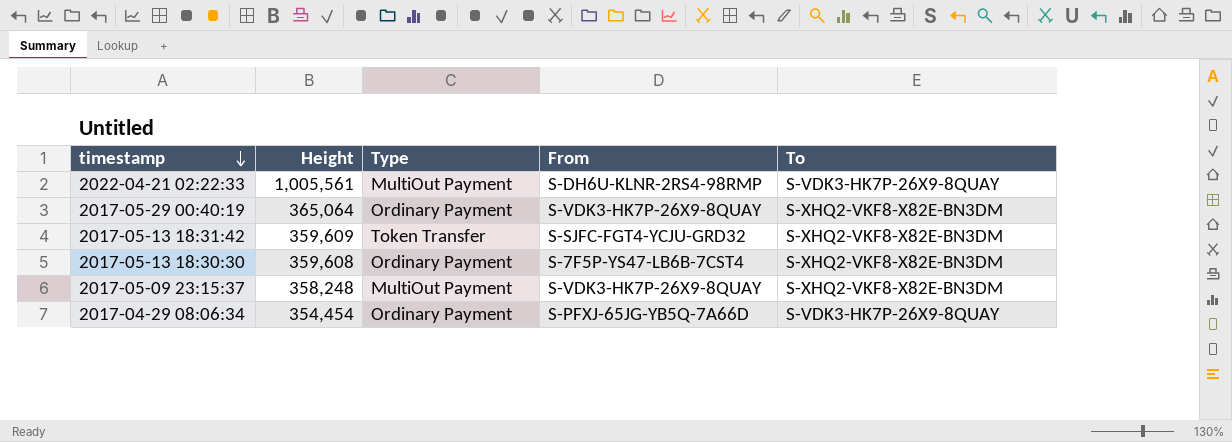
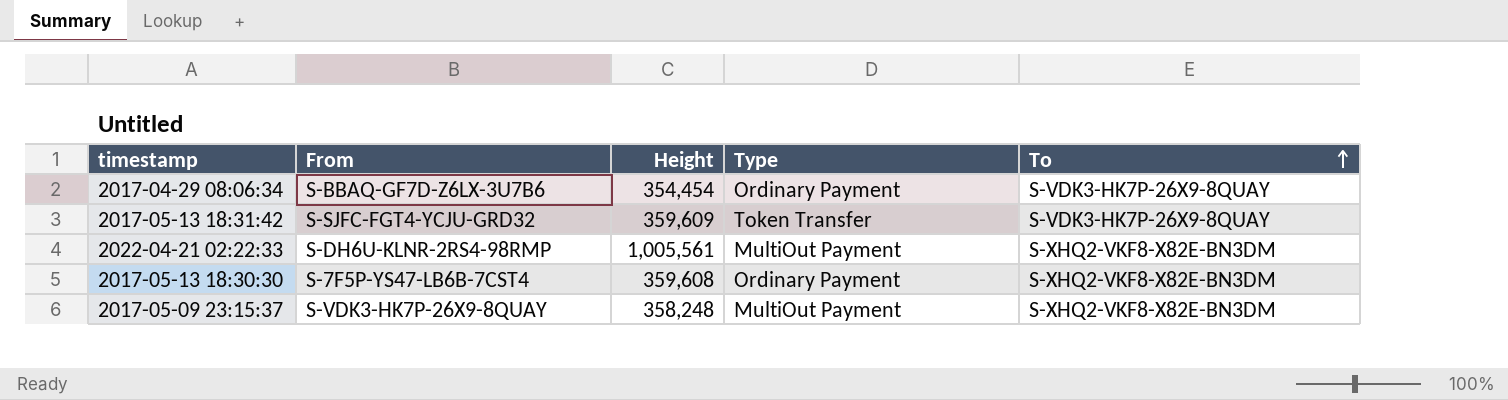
row order: timestamp descending -> To ascending
column From | position: 4 -> 2
row 2017-05-29 00:40:19: 365,064 | Ordinary Payment | S-VDK3-HK7P-26X9-8QUAY | S-XHQ2-VKF8-X82E-BN3DM -> none
2017-04-29 08:06:34 | From: S-PFXJ-65JG-YB5Q-7A66D -> S-BBAQ-GF7D-Z6LX-3U7B6
2017-05-13 18:31:42 | To: S-XHQ2-VKF8-X82E-BN3DM -> S-VDK3-HK7P-26X9-8QUAY
2022-04-21 02:22:33 | To: S-VDK3-HK7P-26X9-8QUAY -> S-XHQ2-VKF8-X82E-BN3DM

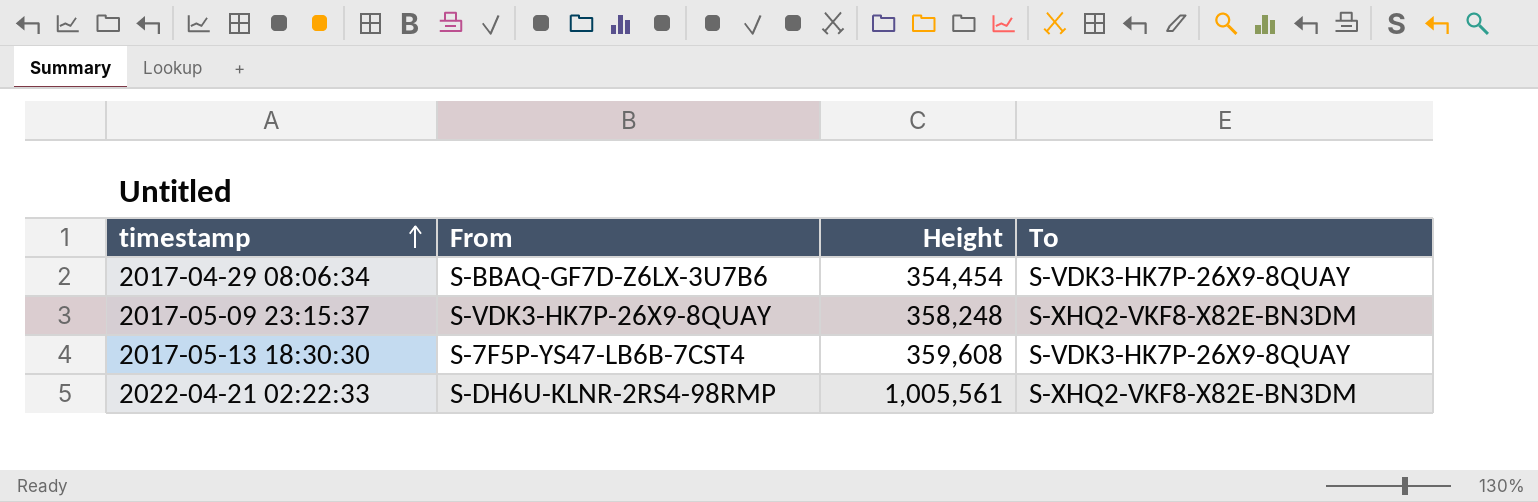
row order: To ascending -> timestamp ascending
column Type | position: 4 -> none
row 2017-05-13 18:31:42: S-SJFC-FGT4-YCJU-GRD32 | 359,609 | Token Transfer | S-VDK3-HK7P-26X9-8QUAY -> none
2017-05-13 18:30:30 | To: S-XHQ2-VKF8-X82E-BN3DM -> S-VDK3-HK7P-26X9-8QUAY

